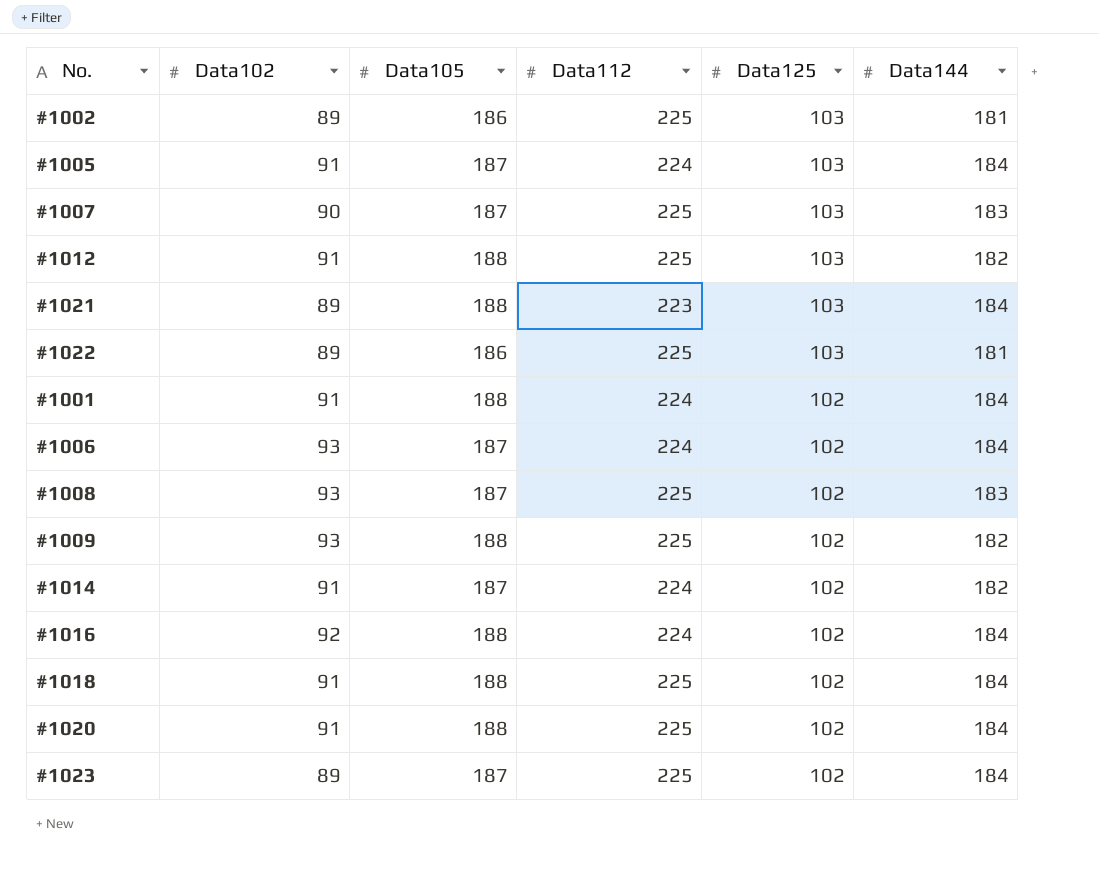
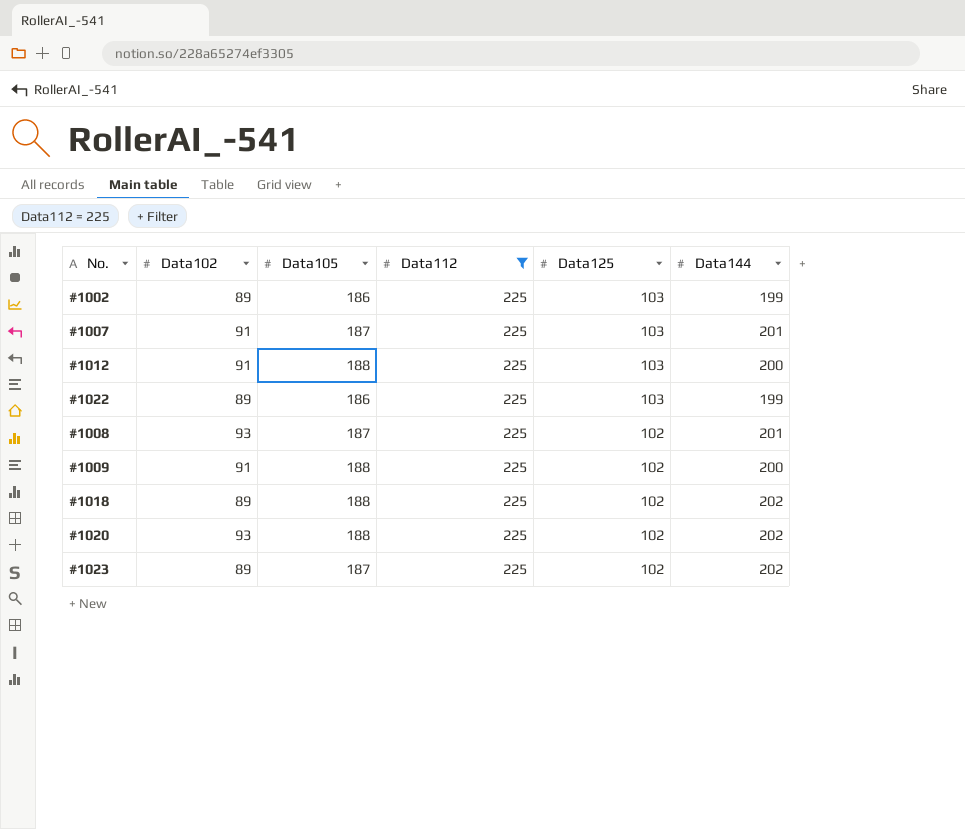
filter: none -> Data112 = 225
#1002 | Data144: 181 -> 199
#1007 | Data102: 90 -> 91
#1007 | Data144: 183 -> 201
#1012 | Data144: 182 -> 200
#1022 | Data144: 181 -> 199
#1008 | Data144: 183 -> 201
#1009 | Data102: 93 -> 91
#1009 | Data144: 182 -> 200
#1018 | Data102: 91 -> 89
#1018 | Data144: 184 -> 202
#1020 | Data102: 91 -> 93
#1020 | Data144: 184 -> 202
#1023 | Data144: 184 -> 202

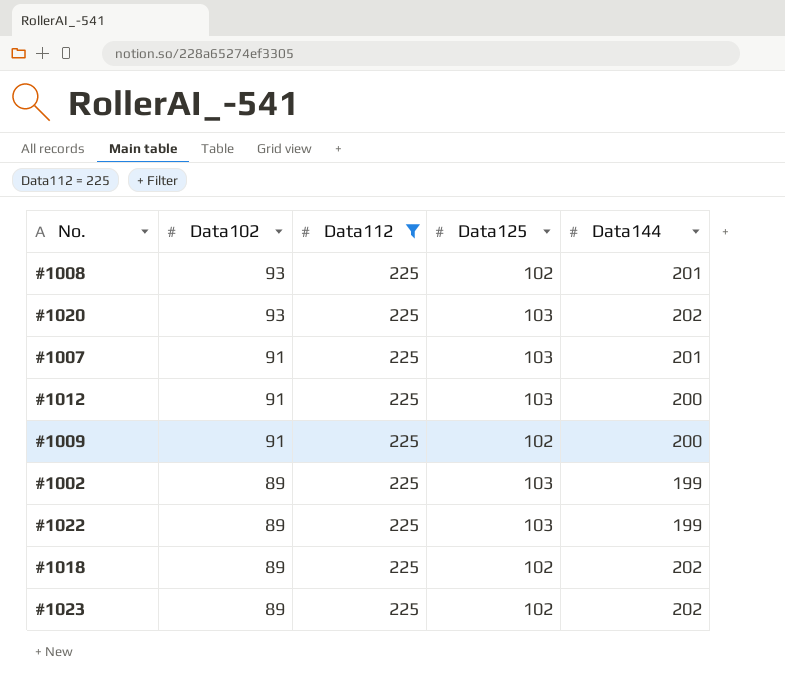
row order: Data125 descending -> Data102 descending
column Data105 | position: 3 -> none
#1020 | Data125: 102 -> 103

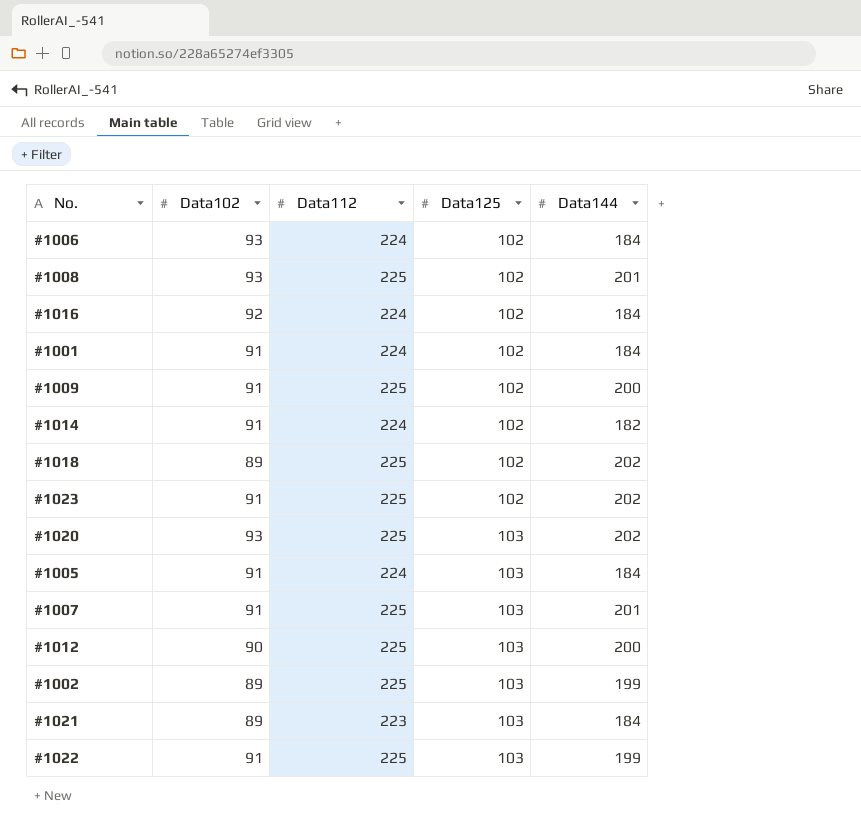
filter: Data112 = 225 -> none
row order: Data102 descending -> Data125 ascending
#1023 | Data102: 89 -> 91
#1012 | Data102: 91 -> 90
#1022 | Data102: 89 -> 91

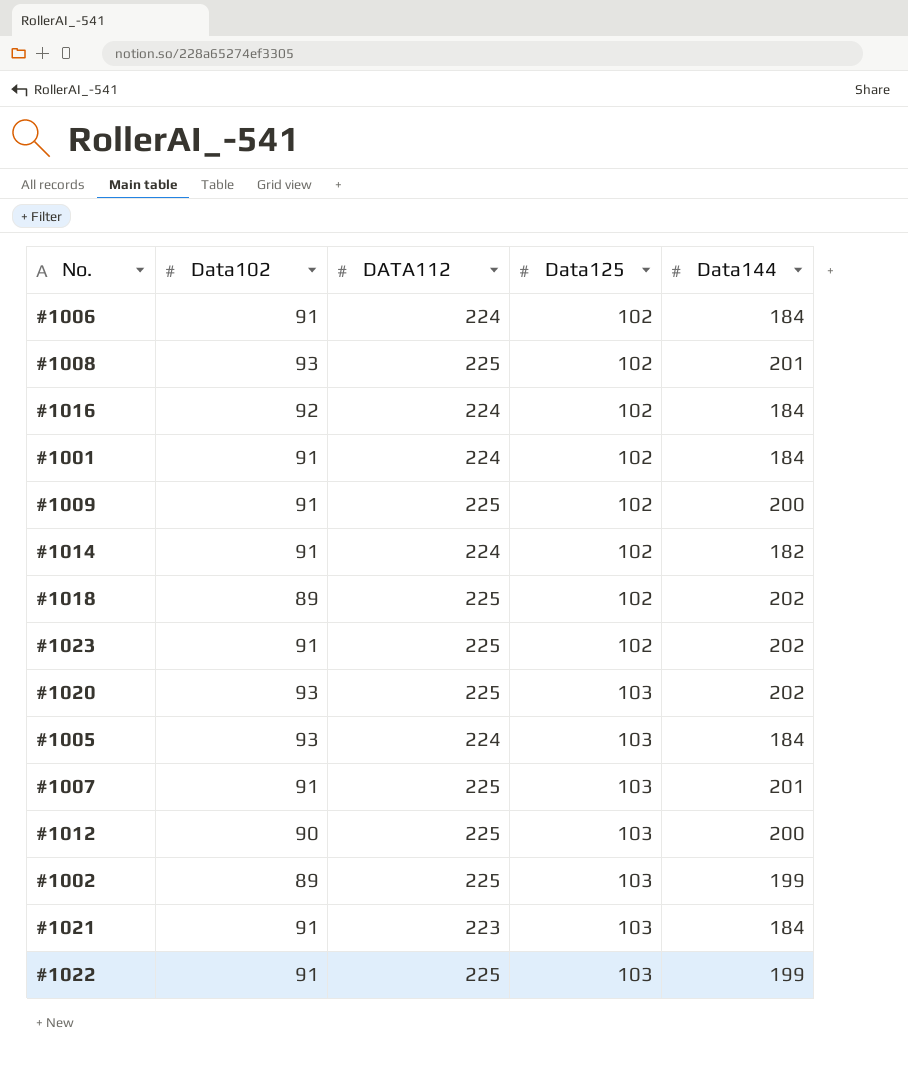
column name: Data112 -> DATA112
#1006 | Data102: 93 -> 91
#1005 | Data102: 91 -> 93
#1021 | Data102: 89 -> 91

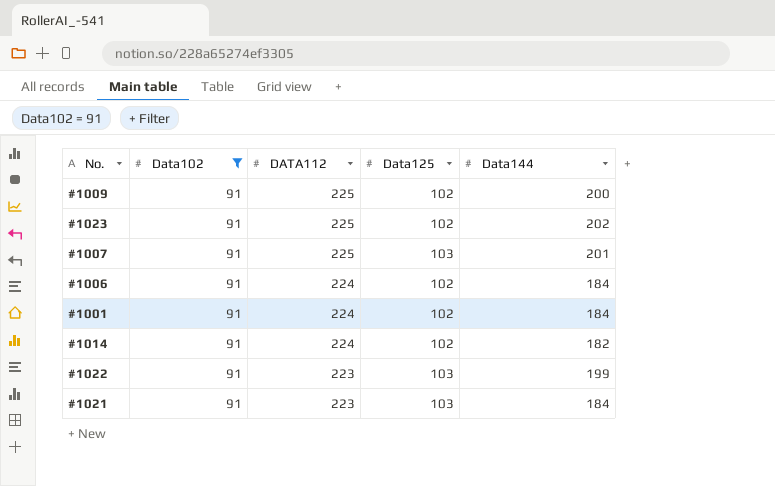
filter: none -> Data102 = 91
row order: Data125 ascending -> DATA112 descending
#1022 | DATA112: 225 -> 223

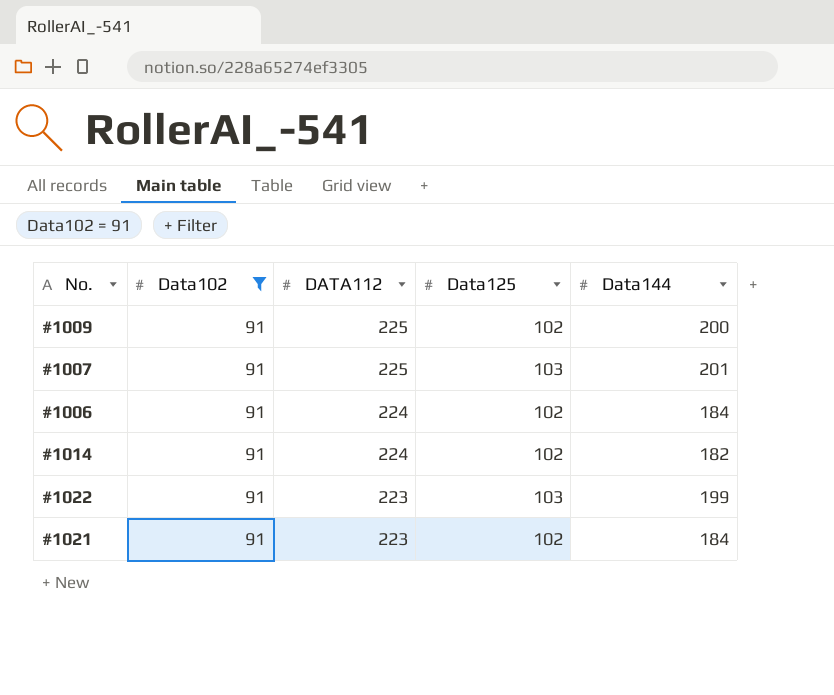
row #1023: 91 | 225 | 102 | 202 -> none
row #1001: 91 | 224 | 102 | 184 -> none
#1021 | Data125: 103 -> 102

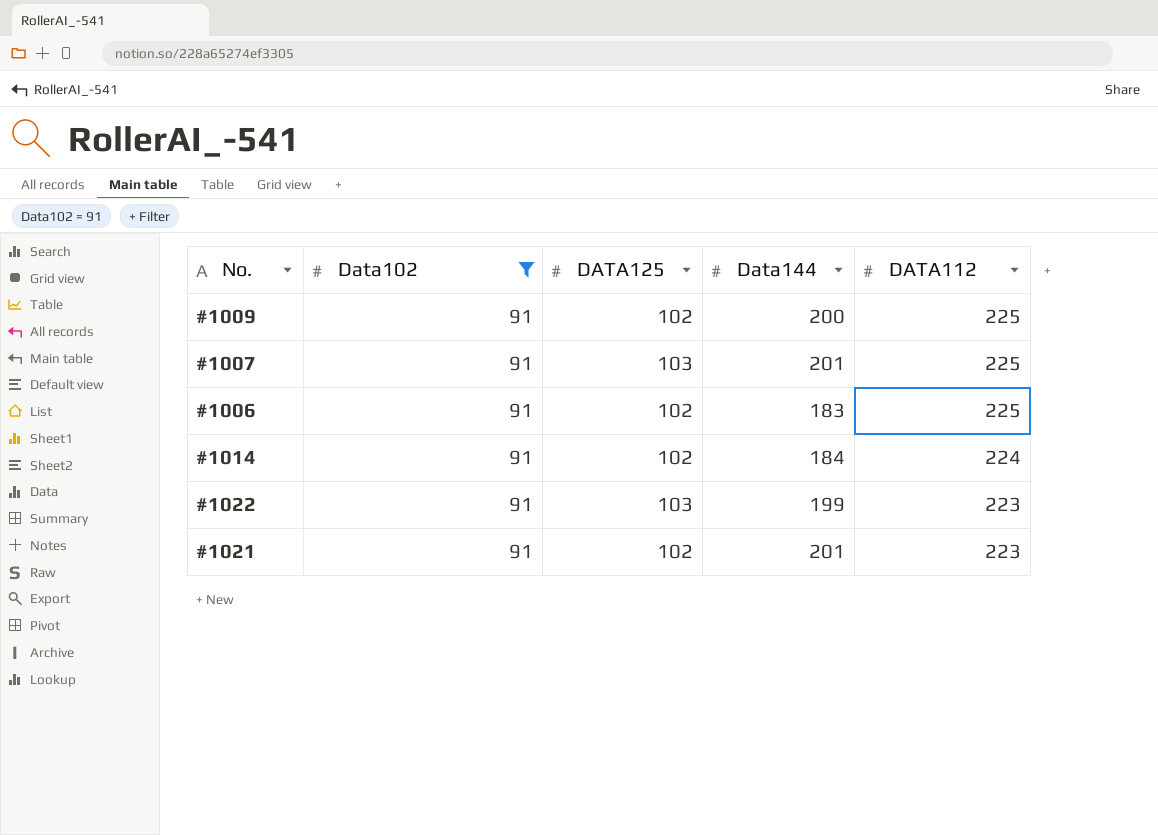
column name: Data125 -> DATA125
column DATA112 | position: 3 -> 5
#1006 | Data144: 184 -> 183
#1006 | DATA112: 224 -> 225
#1014 | Data144: 182 -> 184
#1021 | Data144: 184 -> 201

